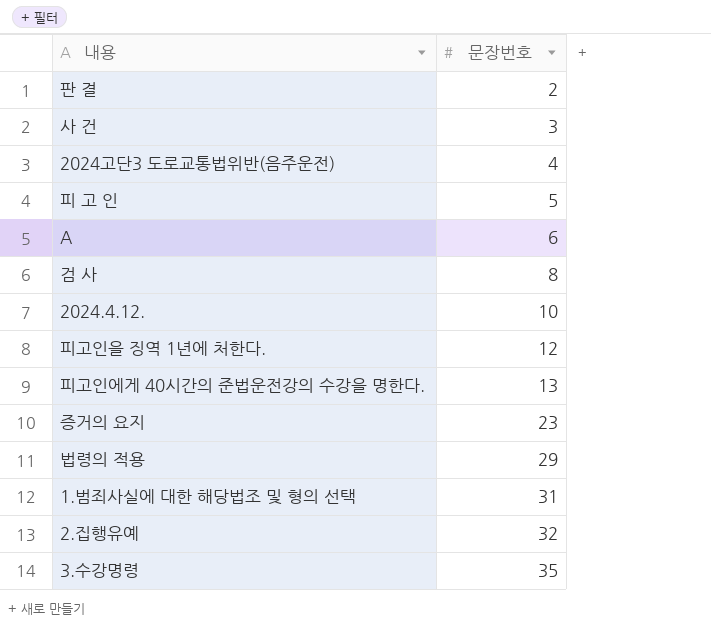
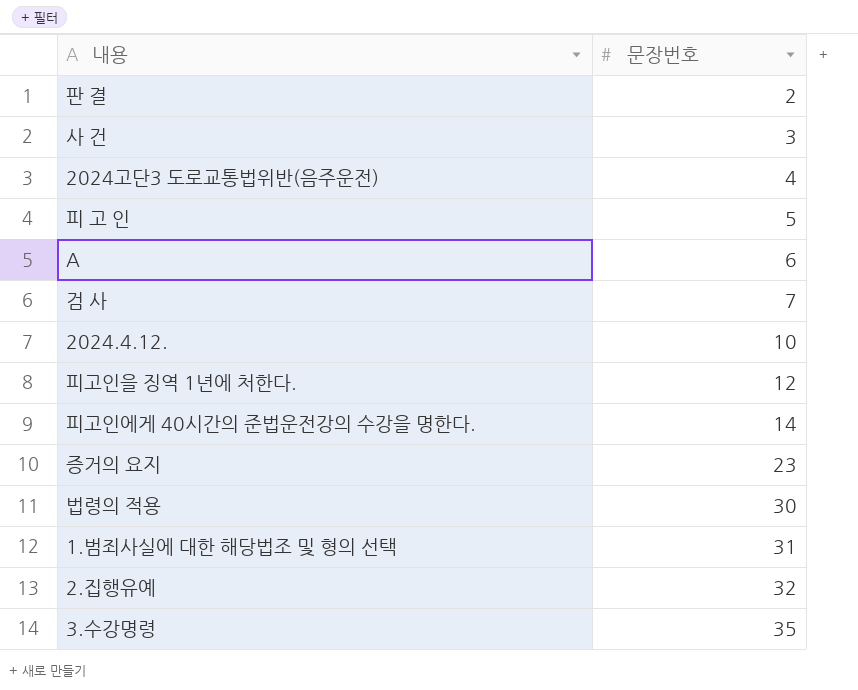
검 사 | 문장번호: 8 -> 7
피고인에게 40시간의 준법운전강의 수강을 명한다. | 문장번호: 13 -> 14
법령의 적용 | 문장번호: 29 -> 30

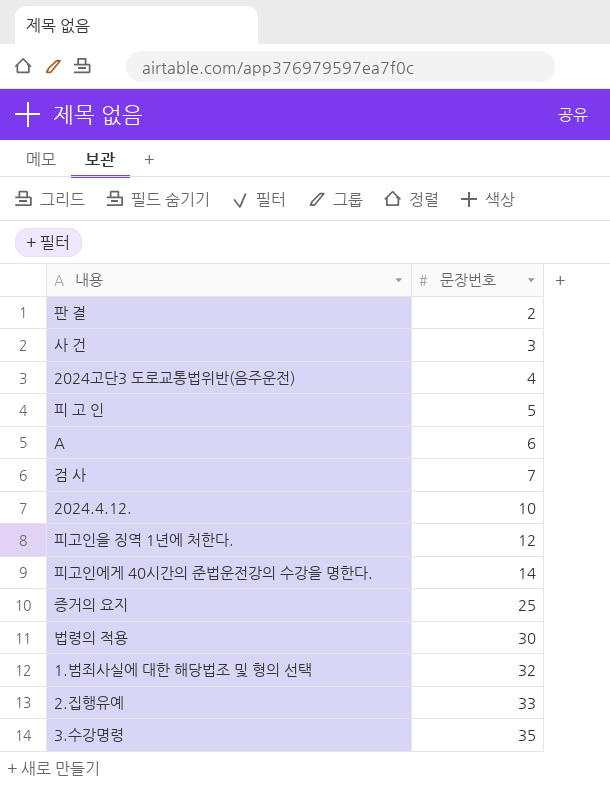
증거의 요지 | 문장번호: 23 -> 25
1.범죄사실에 대한 해당법조 및 형의 선택 | 문장번호: 31 -> 32
2.집행유예 | 문장번호: 32 -> 33

